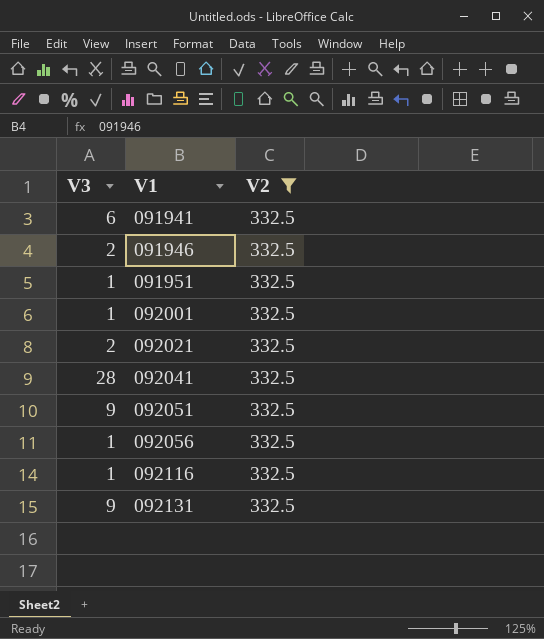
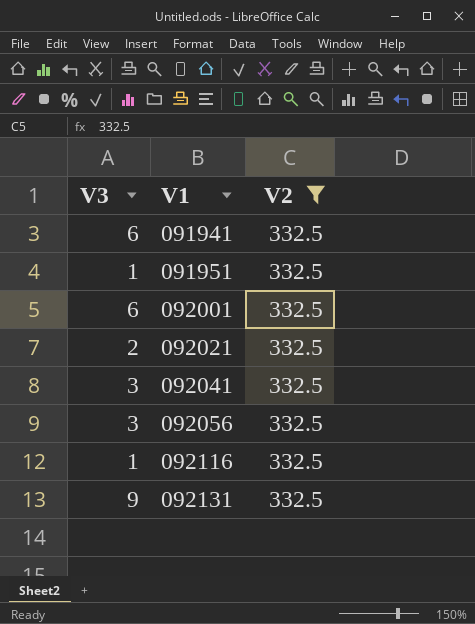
row 091946: 2 | 332.5 -> none
row 092051: 9 | 332.5 -> none
092001 | V3: 1 -> 6
092041 | V3: 28 -> 3
092056 | V3: 1 -> 3

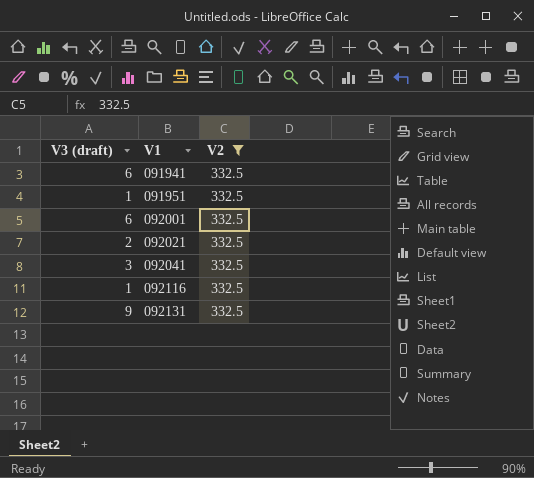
column name: V3 -> V3 (draft)
row 092056: 3 | 332.5 -> none

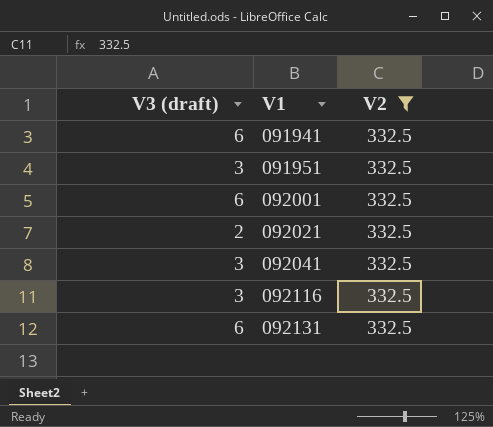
091951 | V3 (draft): 1 -> 3
092116 | V3 (draft): 1 -> 3
092131 | V3 (draft): 9 -> 6

